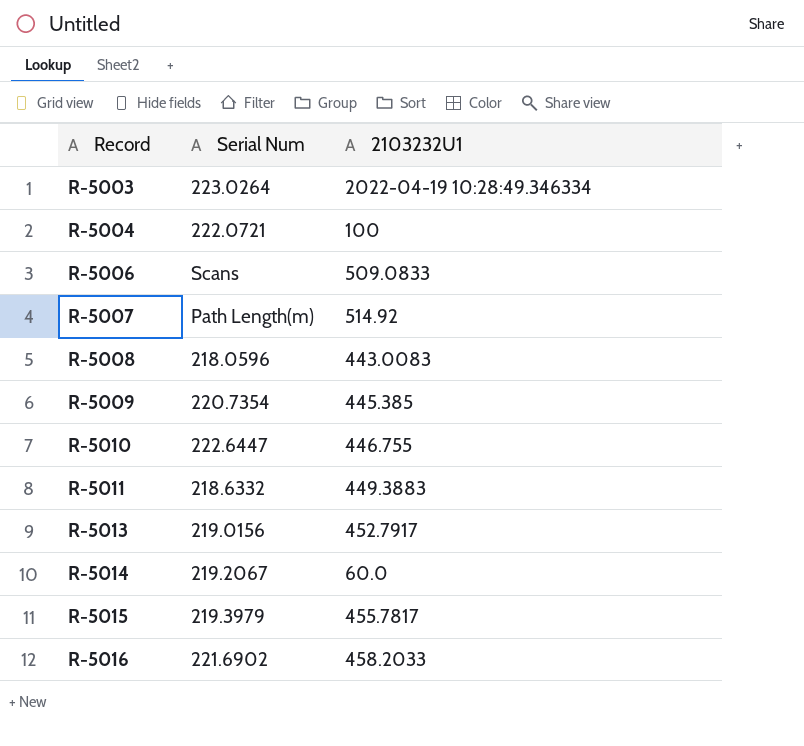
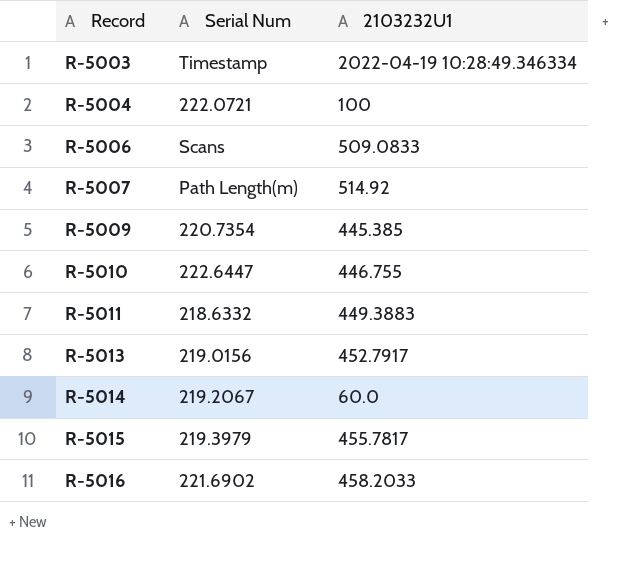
row R-5008: 218.0596 | 443.0083 -> none
R-5003 | Serial Num: 223.0264 -> Timestamp

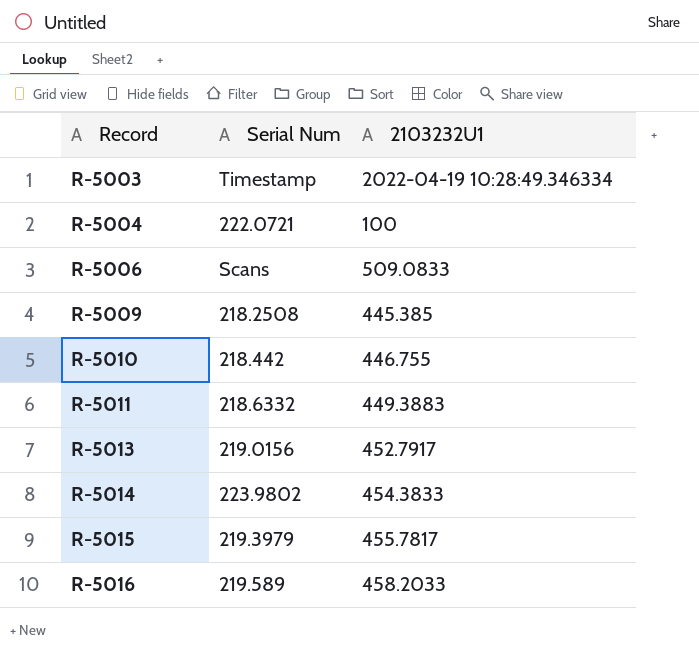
row R-5007: Path Length(m) | 514.92 -> none
R-5009 | Serial Num: 220.7354 -> 218.2508
R-5010 | Serial Num: 222.6447 -> 218.442
R-5014 | Serial Num: 219.2067 -> 223.9802
R-5014 | 2103232U1: 60.0 -> 454.3833
R-5016 | Serial Num: 221.6902 -> 219.589

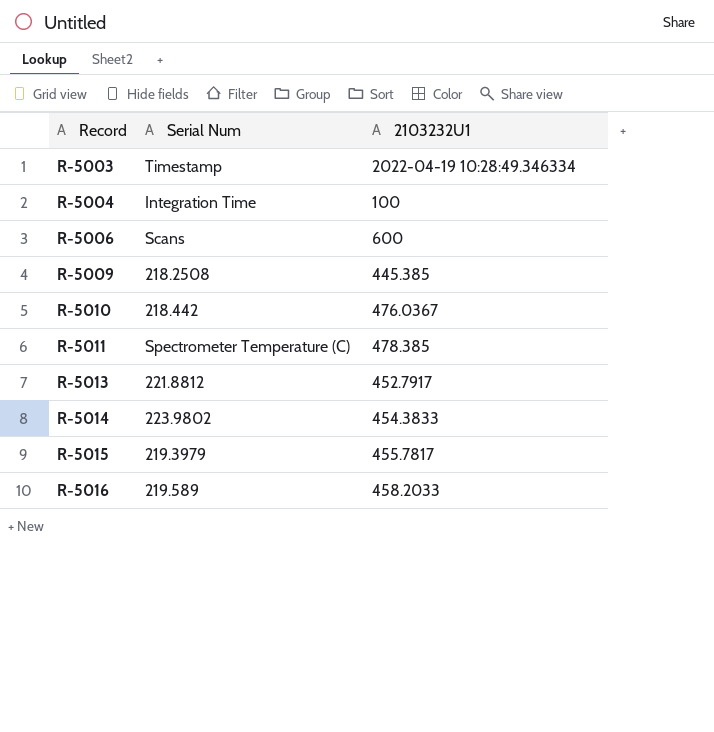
R-5004 | Serial Num: 222.0721 -> Integration Time
R-5006 | 2103232U1: 509.0833 -> 600
R-5010 | 2103232U1: 446.755 -> 476.0367
R-5011 | Serial Num: 218.6332 -> Spectrometer Temperature (C)
R-5011 | 2103232U1: 449.3883 -> 478.385
R-5013 | Serial Num: 219.0156 -> 221.8812

